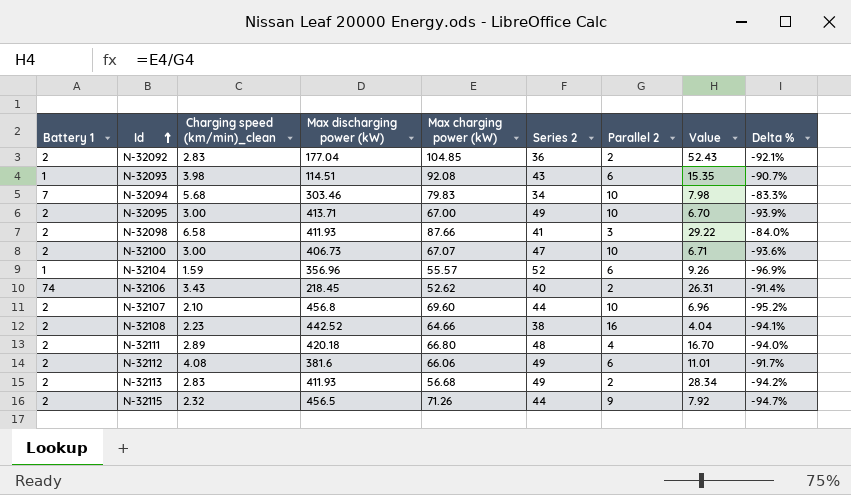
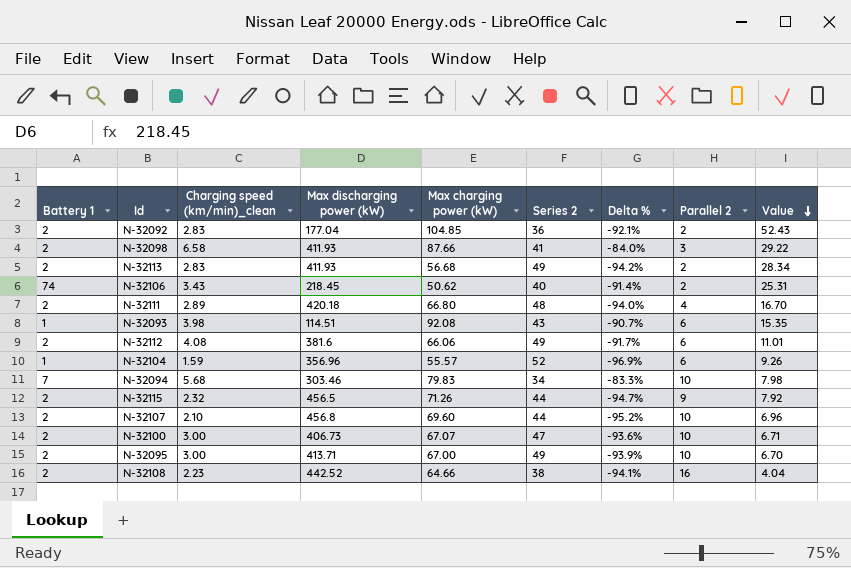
row order: Id ascending -> Value descending
column Delta % | position: 9 -> 7
N-32106 | Max charging power (kW): 52.62 -> 50.62
N-32106 | Value: 26.31 -> 25.31

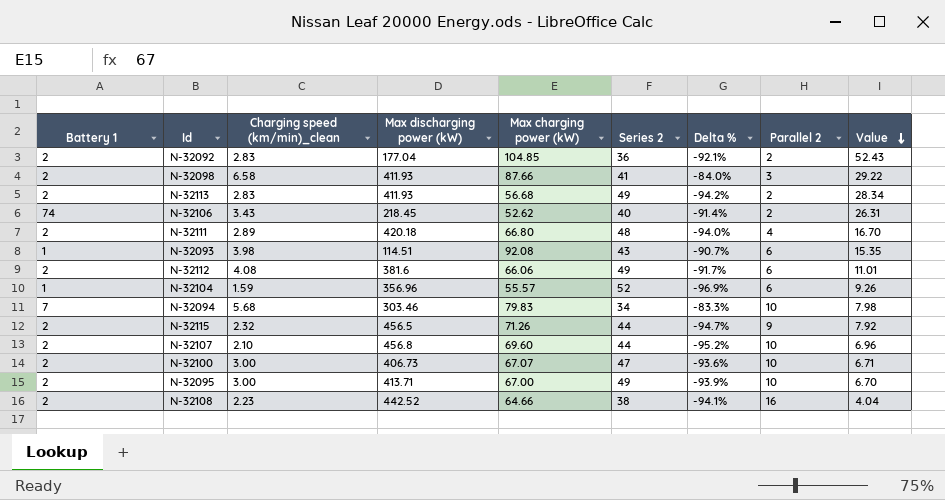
N-32106 | Max charging power (kW): 50.62 -> 52.62
N-32106 | Value: 25.31 -> 26.31

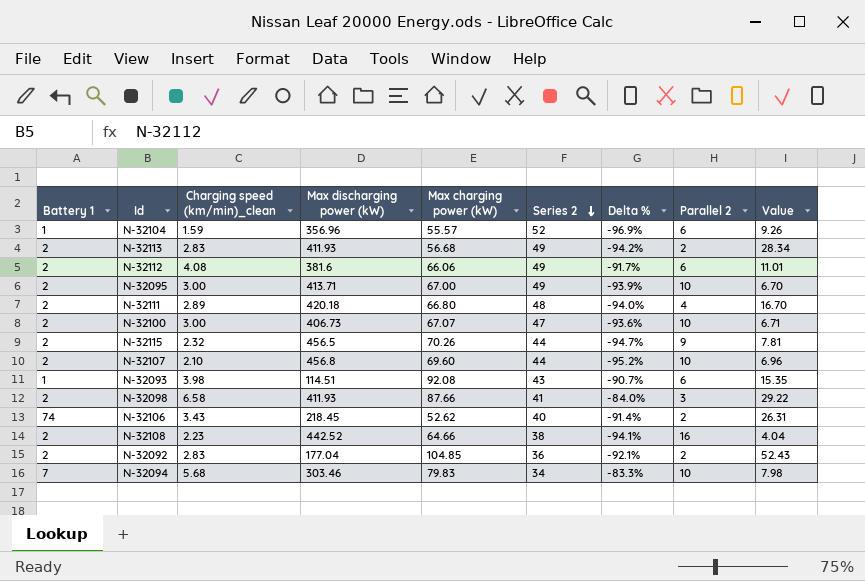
row order: Value descending -> Series 2 descending
N-32115 | Max charging power (kW): 71.26 -> 70.26
N-32115 | Value: 7.92 -> 7.81

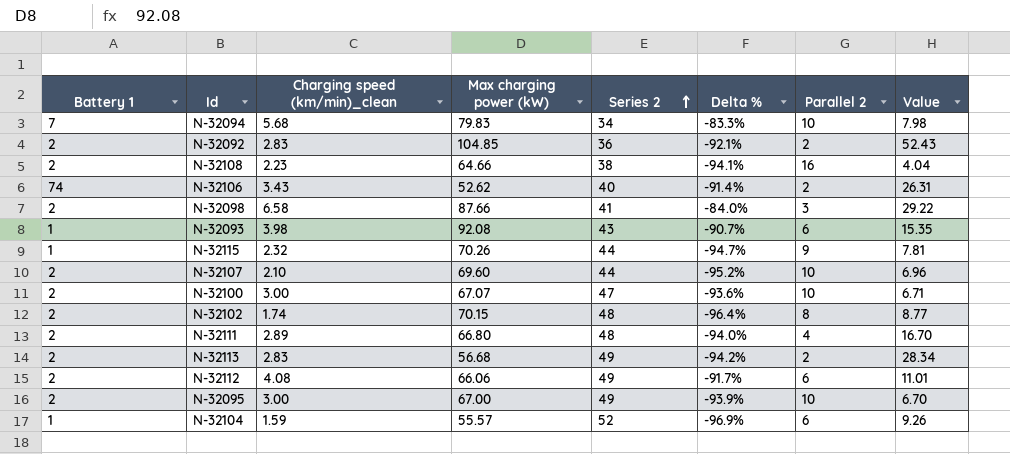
row order: Series 2 descending -> Series 2 ascending
column Max discharging power (kW) | position: 4 -> none
N-32115 | Battery 1: 2 -> 1
row N-32102: none -> 2 | 1.74 | 70.15 | 48 | -96.4% | 8 | 8.77

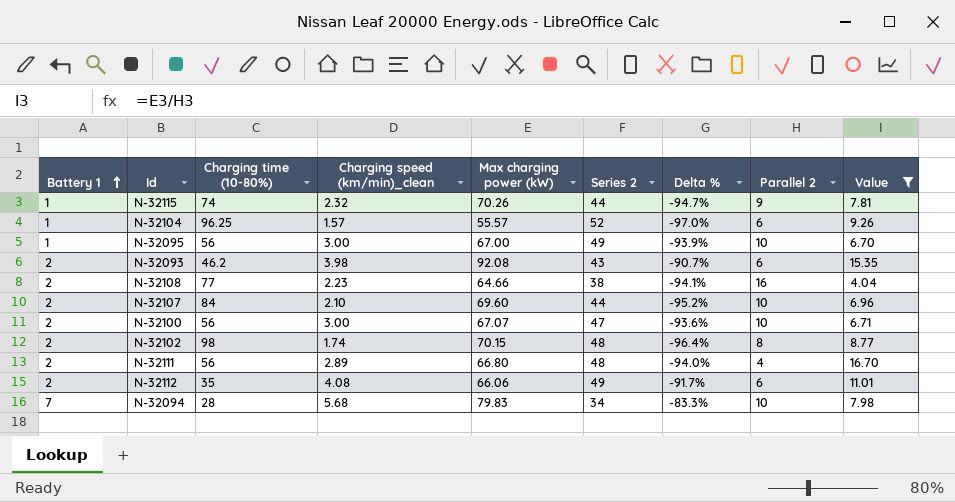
filter: none -> Value <= 16.70
row order: Series 2 ascending -> Battery 1 ascending
column Charging time (10-80%) | position: none -> 3
N-32104 | Charging speed (km/min)_clean: 1.59 -> 1.57
N-32104 | Delta %: -96.9% -> -97.0%
N-32095 | Battery 1: 2 -> 1
N-32093 | Battery 1: 1 -> 2

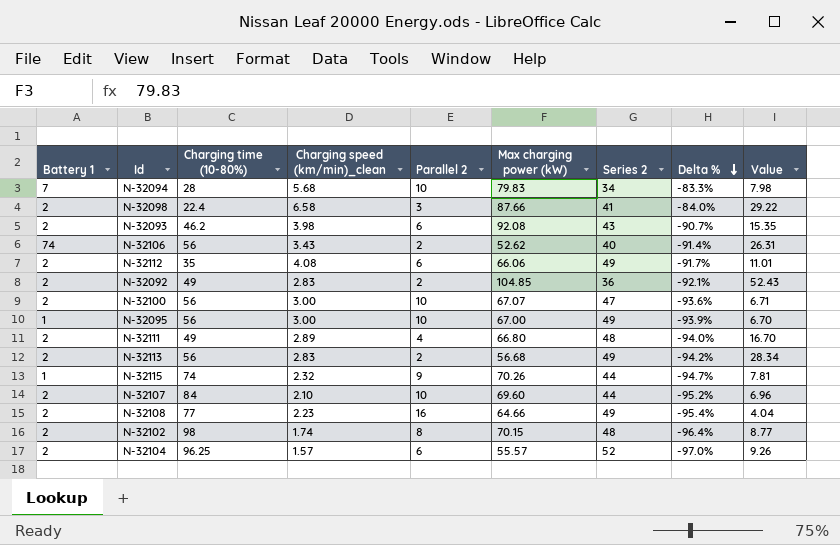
filter: Value <= 16.70 -> none
row order: Battery 1 ascending -> Delta % descending
column Parallel 2 | position: 8 -> 5
N-32111 | Charging time (10-80%): 56 -> 49
N-32108 | Series 2: 38 -> 49
N-32108 | Delta %: -94.1% -> -95.4%
N-32104 | Battery 1: 1 -> 2

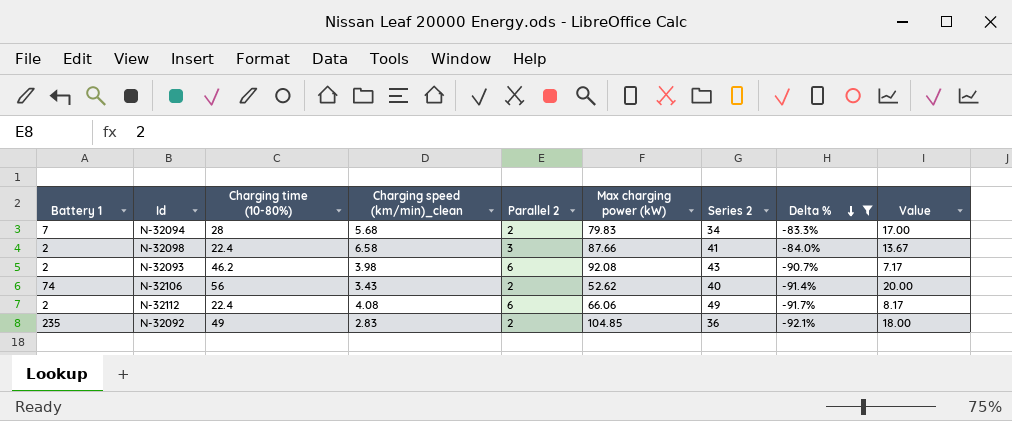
filter: none -> Delta % >= -92.1%
column Value | formula: [Max charging power (kW)] / [Parallel 2] -> [Series 2] / [Parallel 2]
N-32094 | Parallel 2: 10 -> 2
N-32112 | Charging time (10-80%): 35 -> 22.4
N-32092 | Battery 1: 2 -> 235

